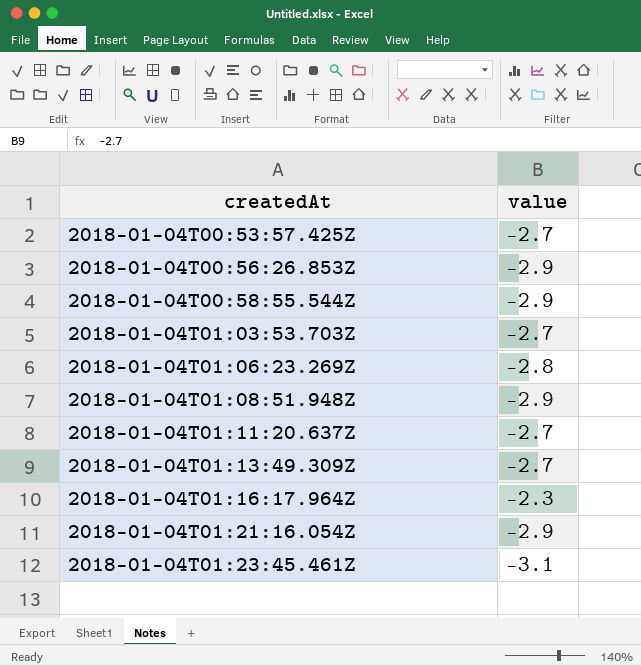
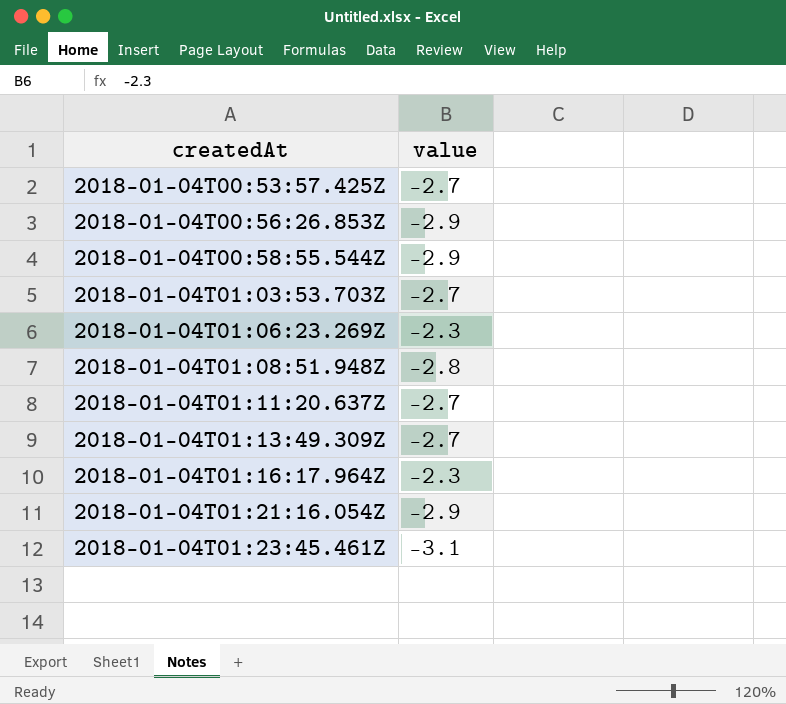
2018-01-04T01:06:23.269Z | value: -2.8 -> -2.3
2018-01-04T01:08:51.948Z | value: -2.9 -> -2.8

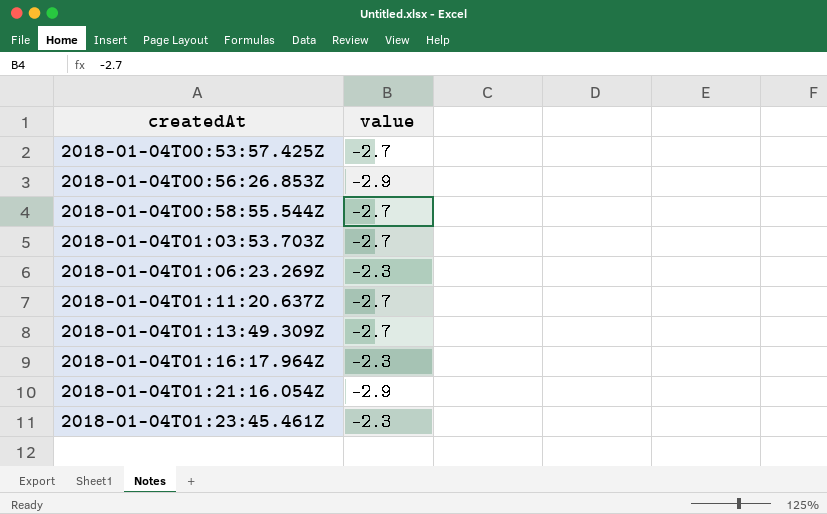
row 2018-01-04T01:08:51.948Z: -2.8 -> none
2018-01-04T00:58:55.544Z | value: -2.9 -> -2.7
2018-01-04T01:23:45.461Z | value: -3.1 -> -2.3

